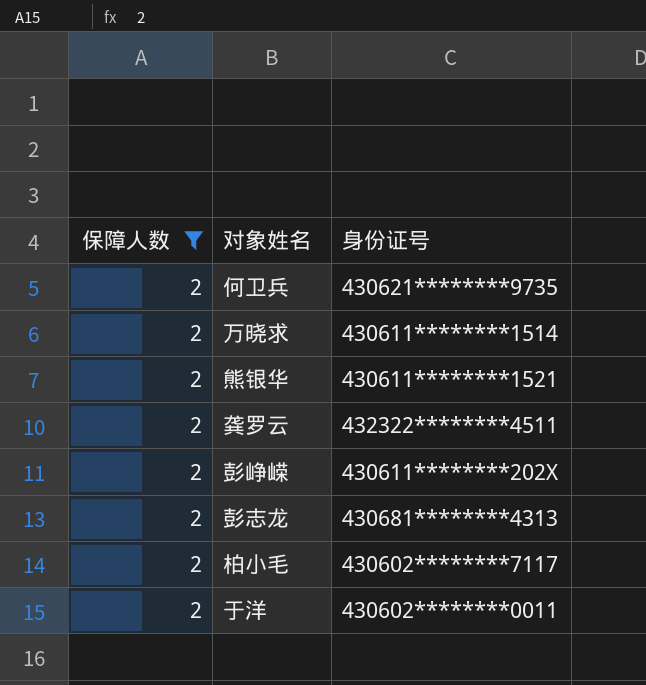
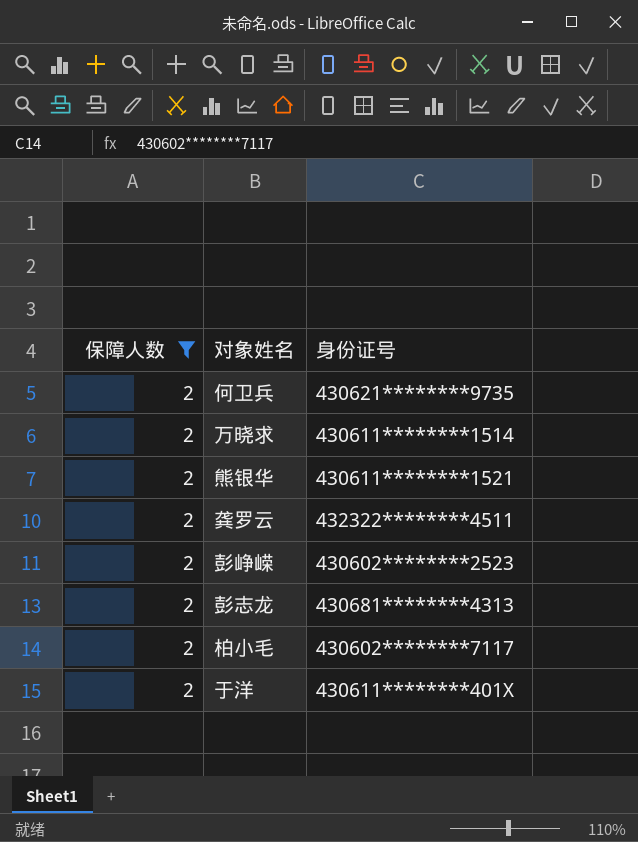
彭峥嵘 | 身份证号: 430611********202X -> 430602********2523
于洋 | 身份证号: 430602********0011 -> 430611********401X

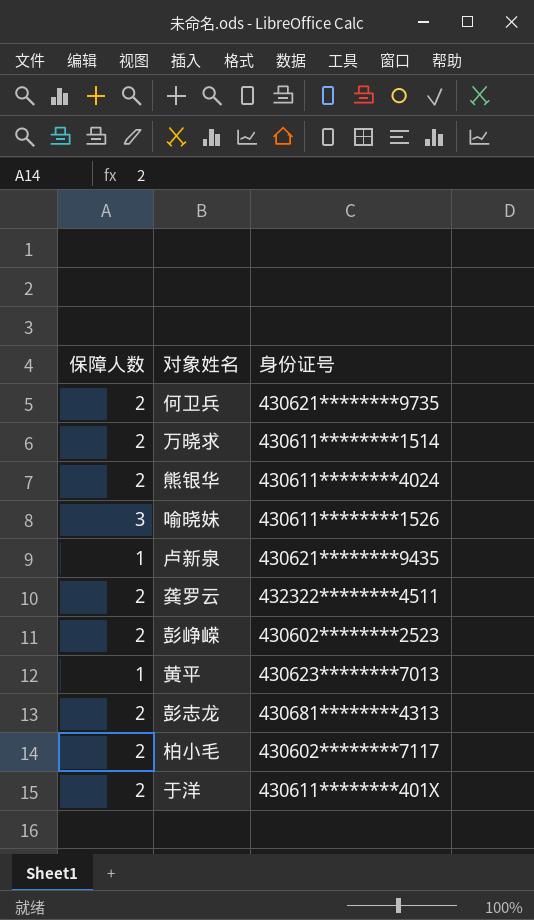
filter: 保障人数 = 2 -> none
熊银华 | 身份证号: 430611********1521 -> 430611********4024

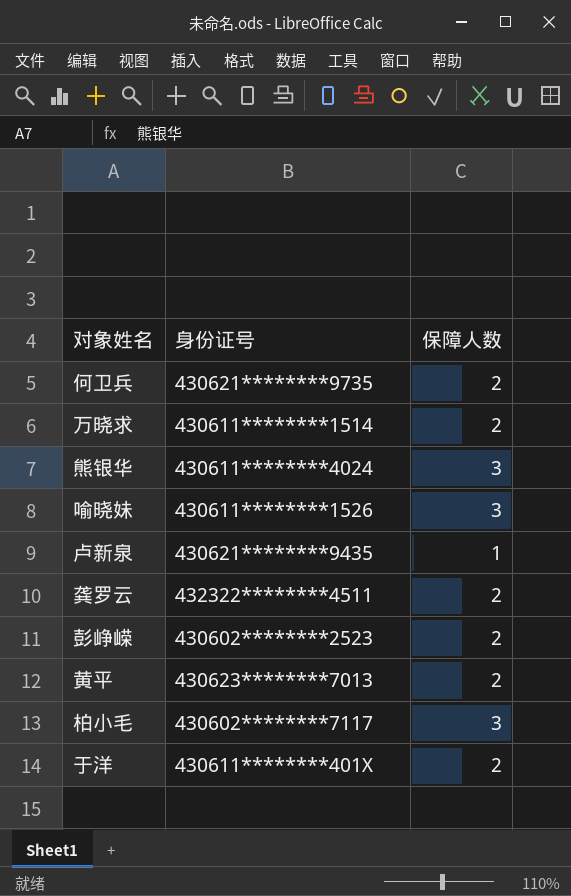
column 保障人数 | position: 1 -> 3
row 彭志龙: 2 | 430681********4313 -> none
熊银华 | 保障人数: 2 -> 3
黄平 | 保障人数: 1 -> 2
柏小毛 | 保障人数: 2 -> 3

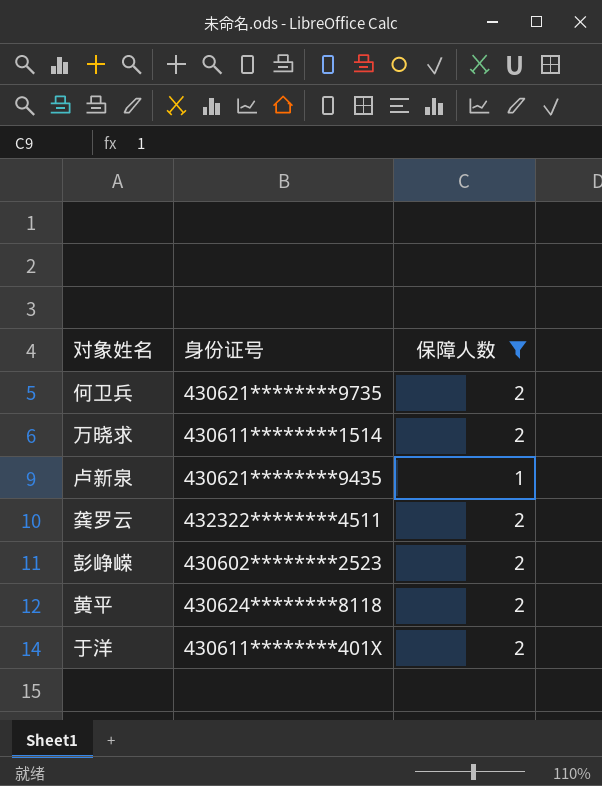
filter: none -> 保障人数 != 3
黄平 | 身份证号: 430623********7013 -> 430624********8118

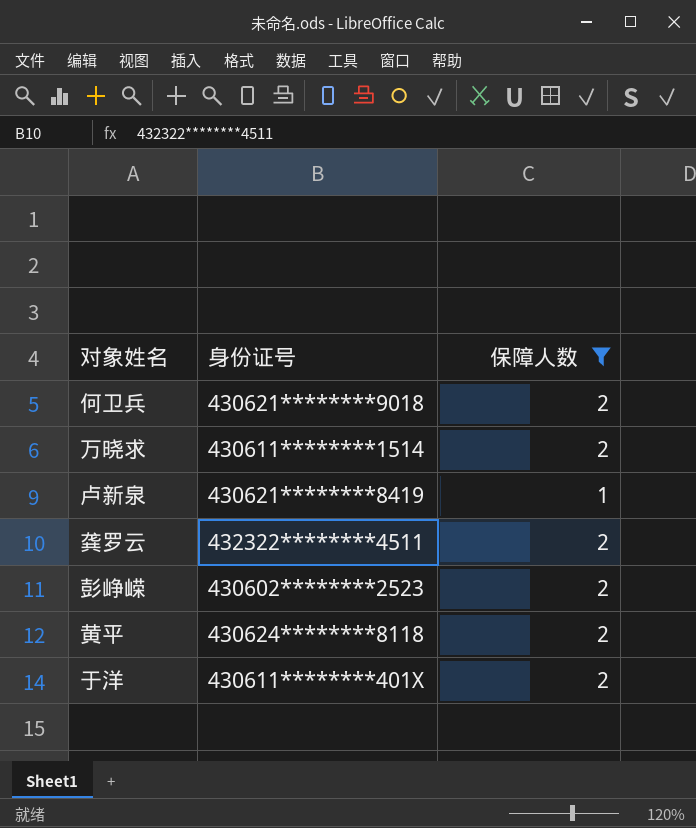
何卫兵 | 身份证号: 430621********9735 -> 430621********9018
卢新泉 | 身份证号: 430621********9435 -> 430621********8419

